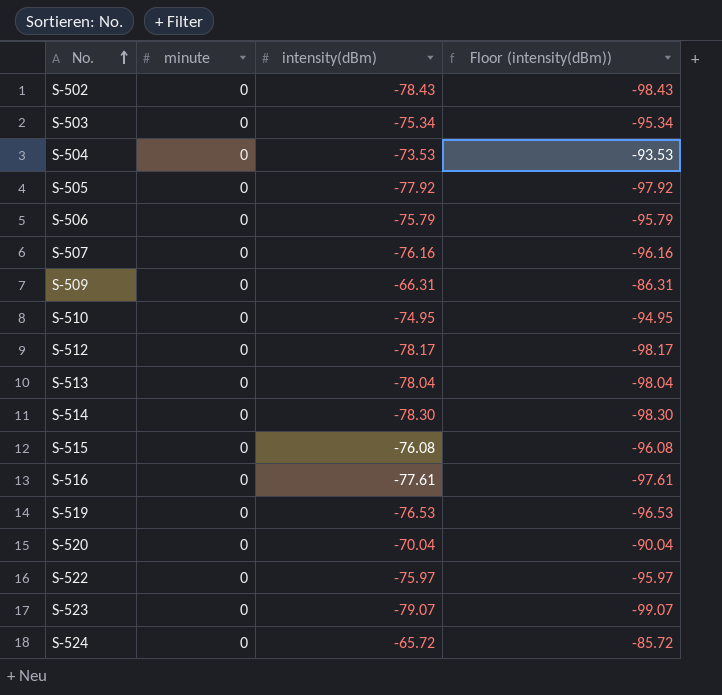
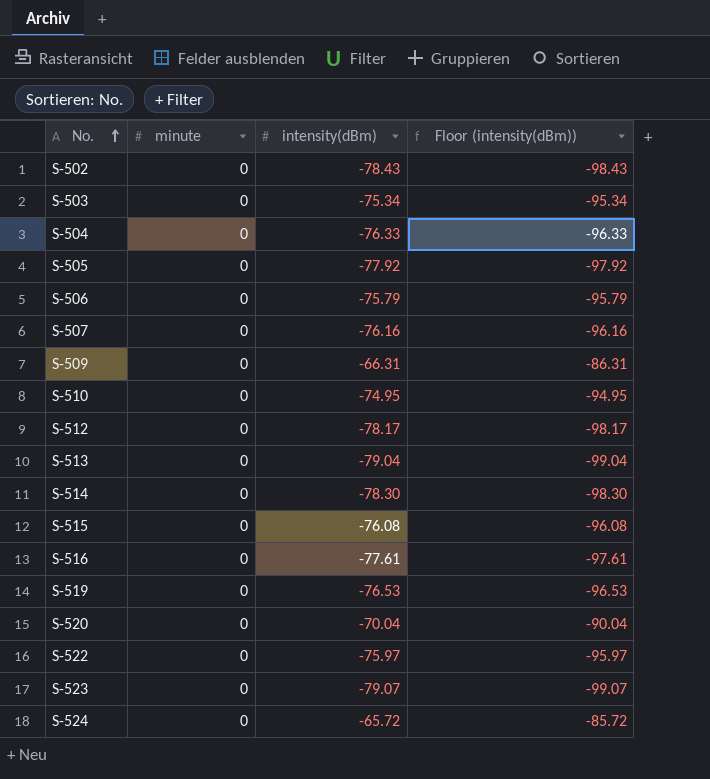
S-504 | intensity(dBm): -73.53 -> -76.33
S-504 | Floor (intensity(dBm)): -93.53 -> -96.33
S-513 | intensity(dBm): -78.04 -> -79.04
S-513 | Floor (intensity(dBm)): -98.04 -> -99.04

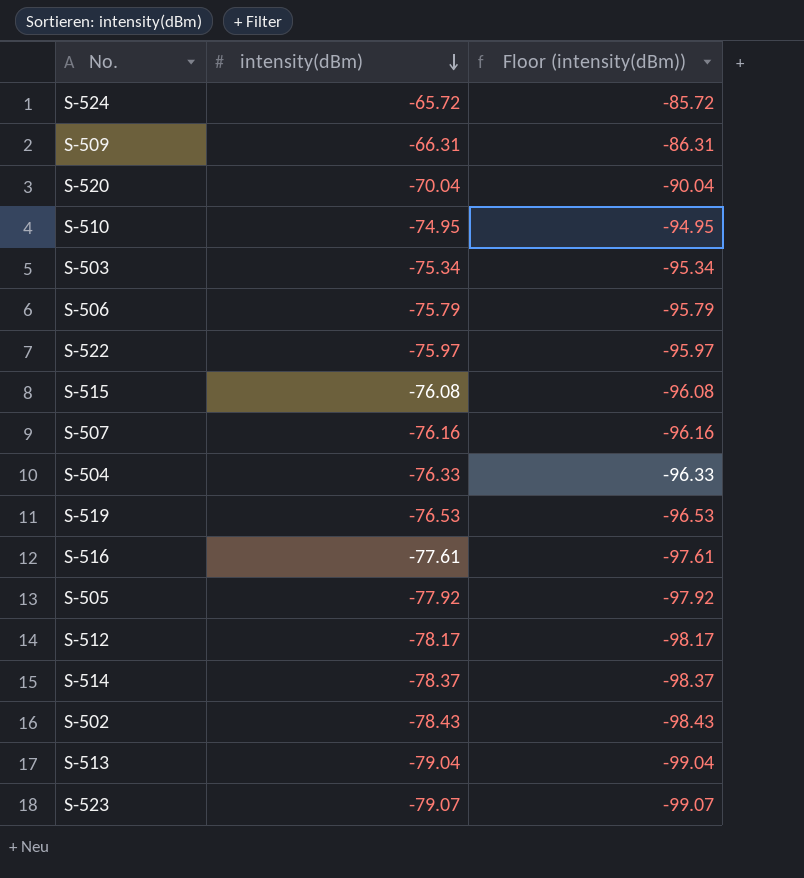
row order: No. ascending -> intensity(dBm) descending
column minute | position: 2 -> none
S-514 | intensity(dBm): -78.30 -> -78.37
S-514 | Floor (intensity(dBm)): -98.30 -> -98.37

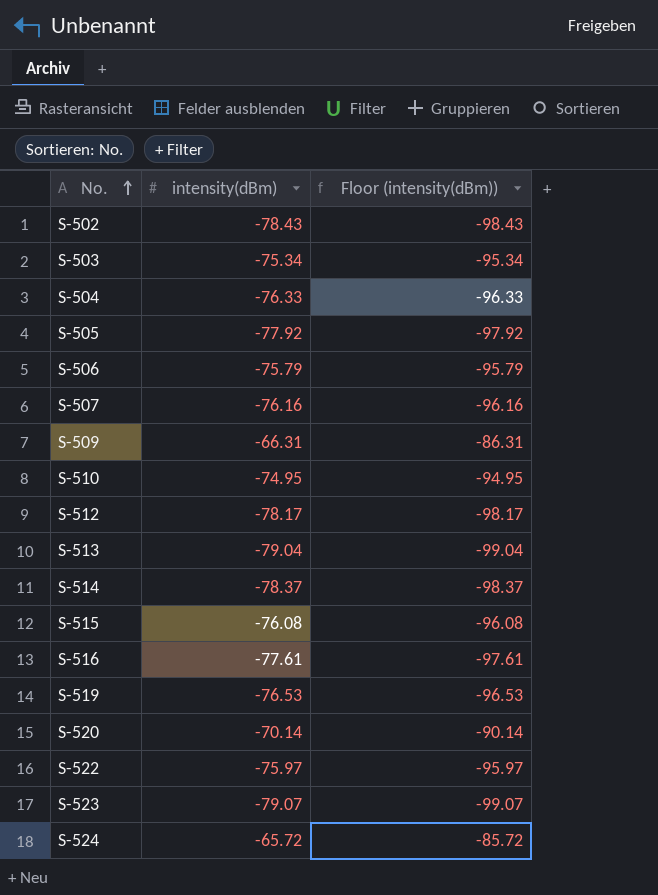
row order: intensity(dBm) descending -> No. ascending
S-520 | intensity(dBm): -70.04 -> -70.14
S-520 | Floor (intensity(dBm)): -90.04 -> -90.14

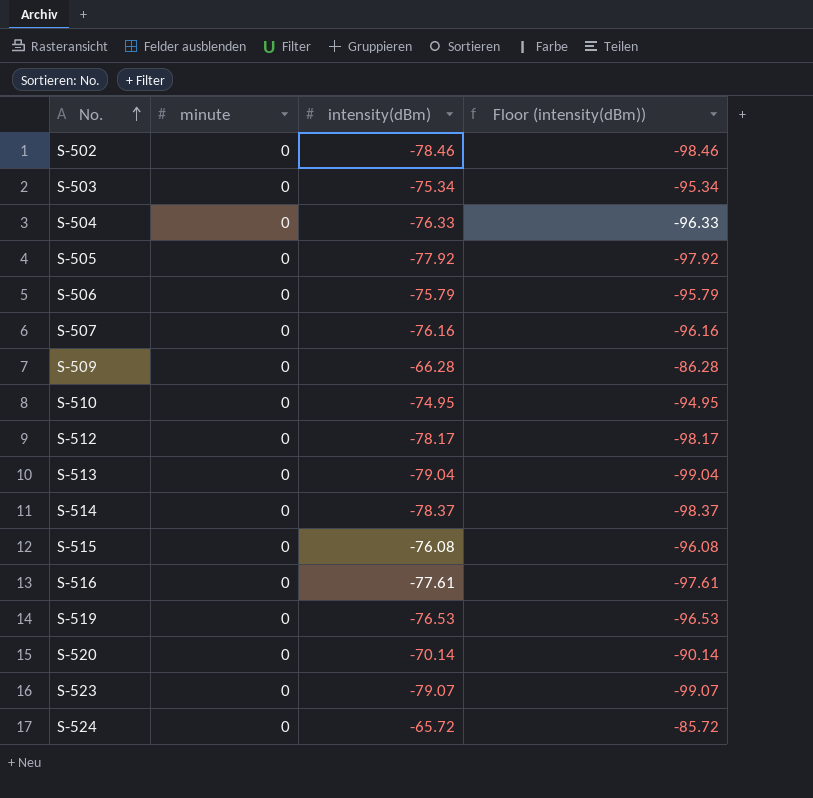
column minute | position: none -> 2
row S-522: -75.97 | -95.97 -> none
S-502 | intensity(dBm): -78.43 -> -78.46
S-502 | Floor (intensity(dBm)): -98.43 -> -98.46
S-509 | intensity(dBm): -66.31 -> -66.28
S-509 | Floor (intensity(dBm)): -86.31 -> -86.28

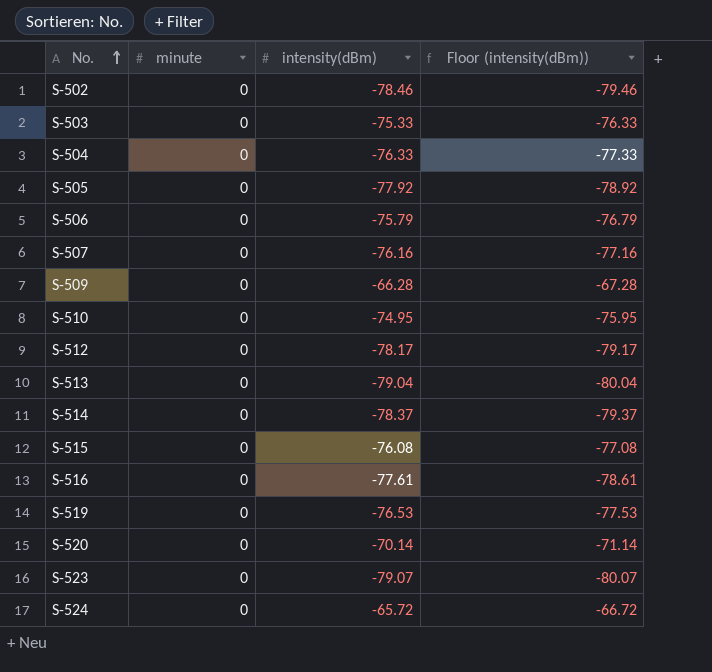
column Floor (intensity(dBm)) | formula: [intensity(dBm)] - 20 -> [intensity(dBm)] - 1
S-503 | intensity(dBm): -75.34 -> -75.33

